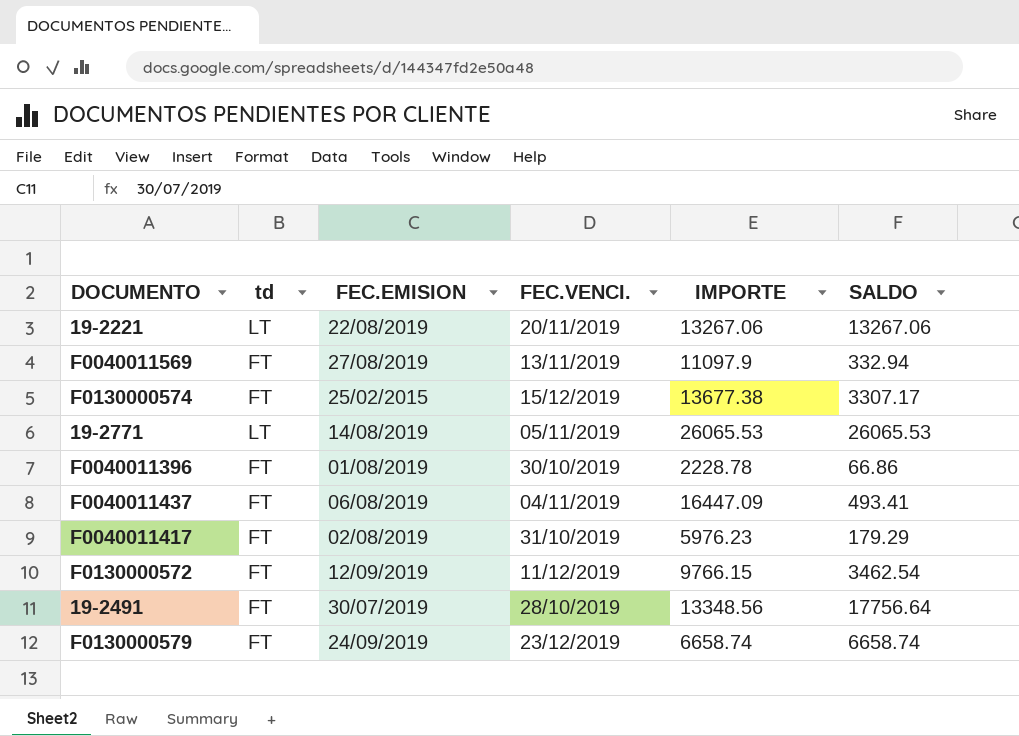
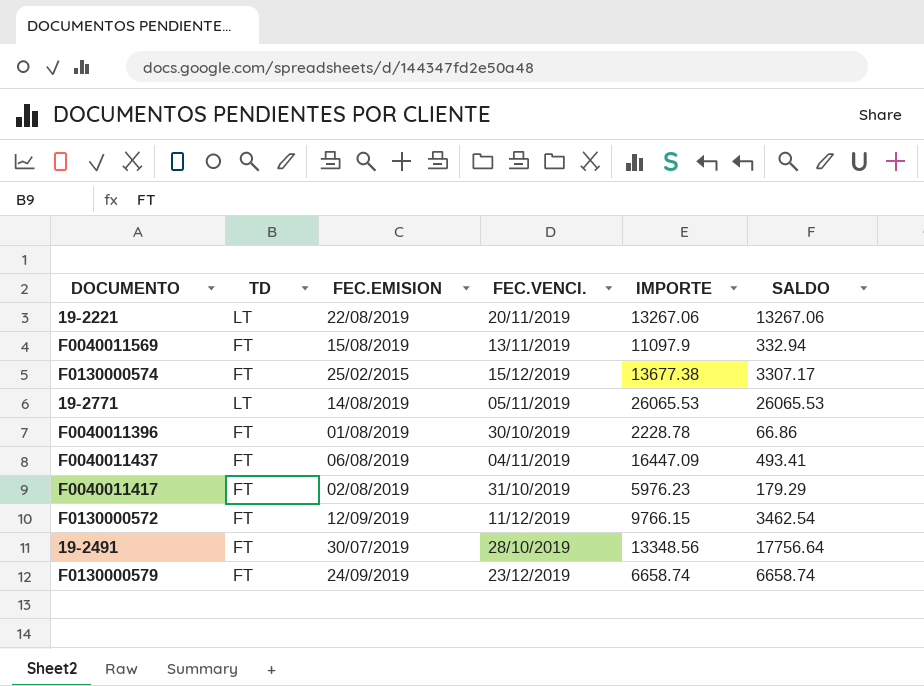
column name: td -> TD
F0040011569 | FEC.EMISION: 27/08/2019 -> 15/08/2019

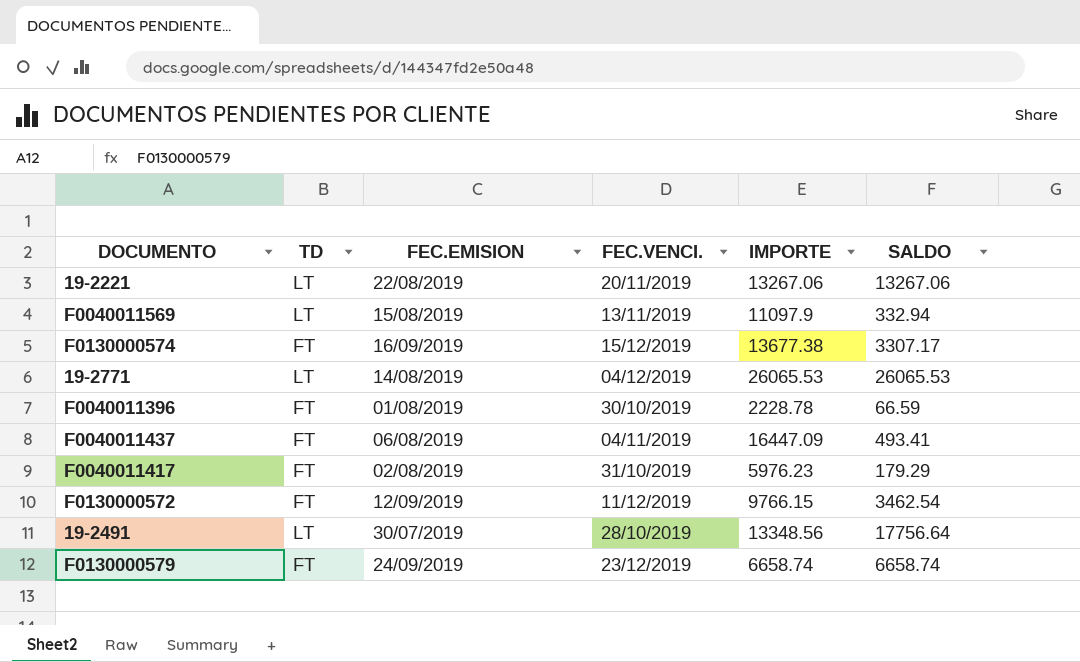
F0040011569 | TD: FT -> LT
F0130000574 | FEC.EMISION: 25/02/2015 -> 16/09/2019
19-2771 | FEC.VENCI.: 05/11/2019 -> 04/12/2019
F0040011396 | SALDO: 66.86 -> 66.59
19-2491 | TD: FT -> LT

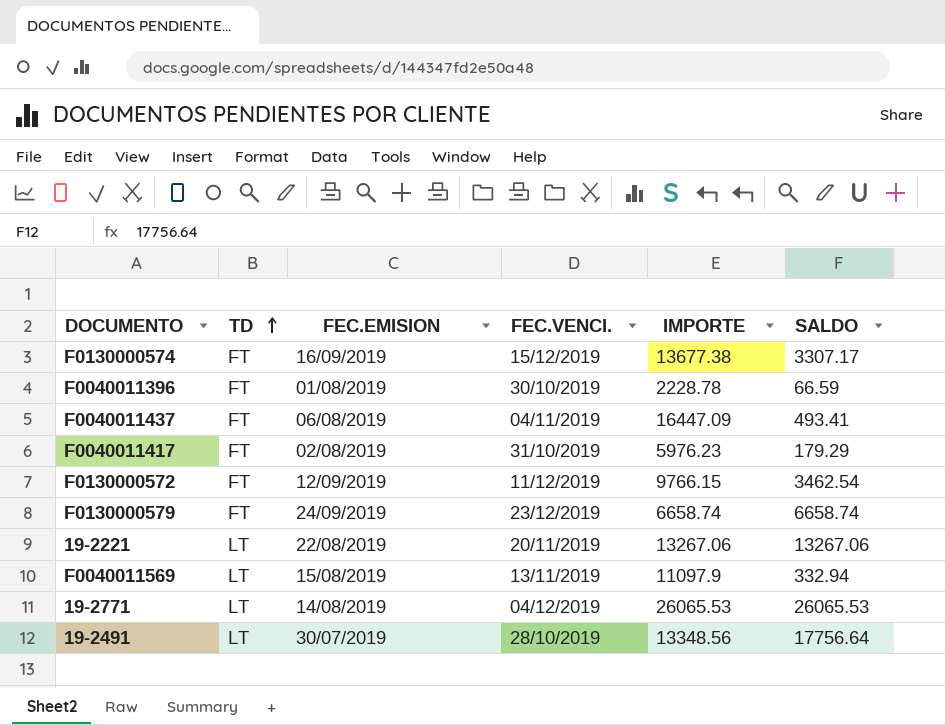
row order: none -> TD ascending

